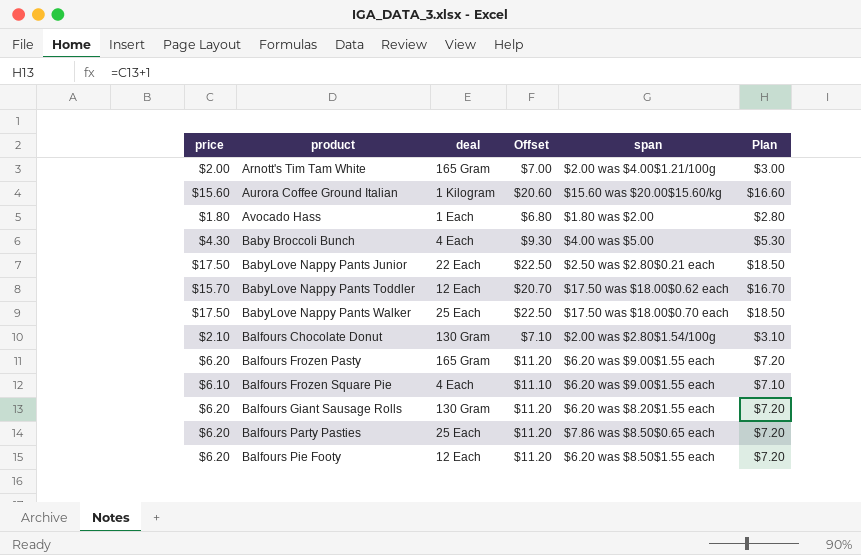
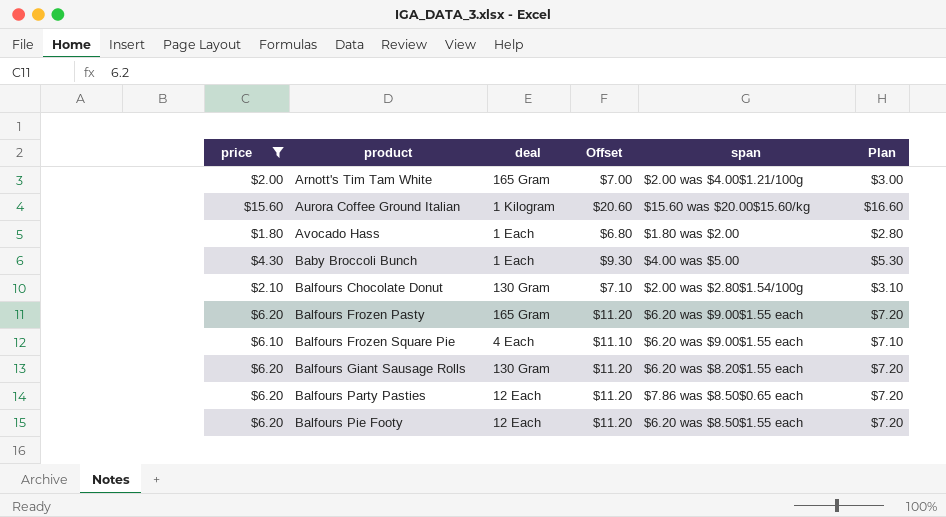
filter: none -> price <= $15.60
Baby Broccoli Bunch | deal: 4 Each -> 1 Each
Balfours Party Pasties | deal: 25 Each -> 12 Each

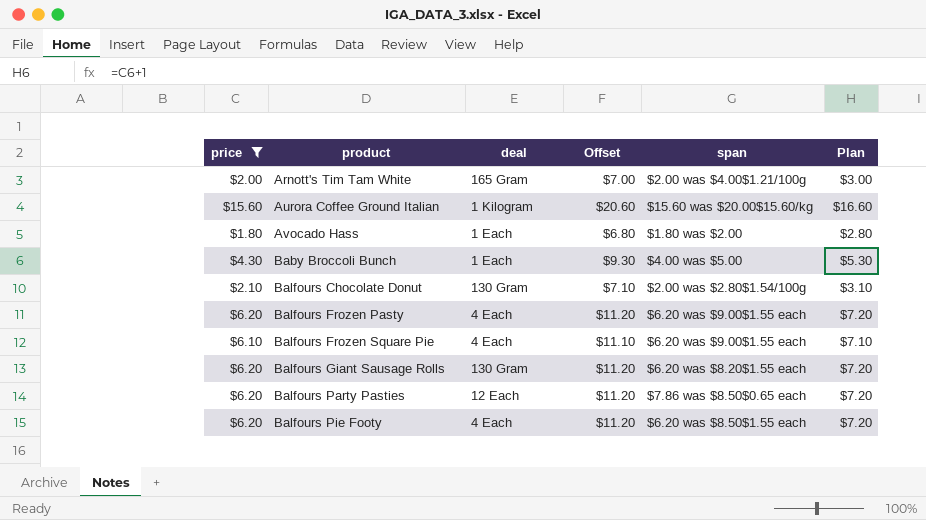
Balfours Frozen Pasty | deal: 165 Gram -> 4 Each
Balfours Pie Footy | deal: 12 Each -> 4 Each

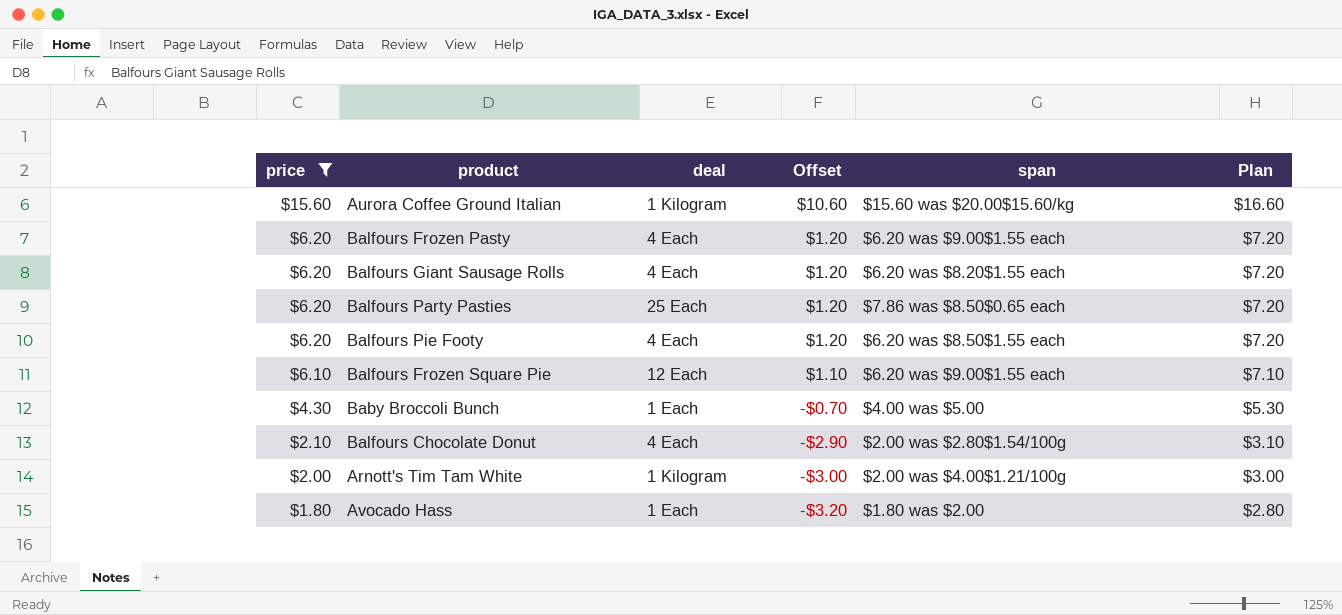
row order: product ascending -> price descending
column Offset | formula: [price] + 5 -> [price] - 5
Balfours Giant Sausage Rolls | deal: 130 Gram -> 4 Each
Balfours Party Pasties | deal: 12 Each -> 25 Each
Balfours Frozen Square Pie | deal: 4 Each -> 12 Each
Balfours Chocolate Donut | deal: 130 Gram -> 4 Each
Arnott's Tim Tam White | deal: 165 Gram -> 1 Kilogram

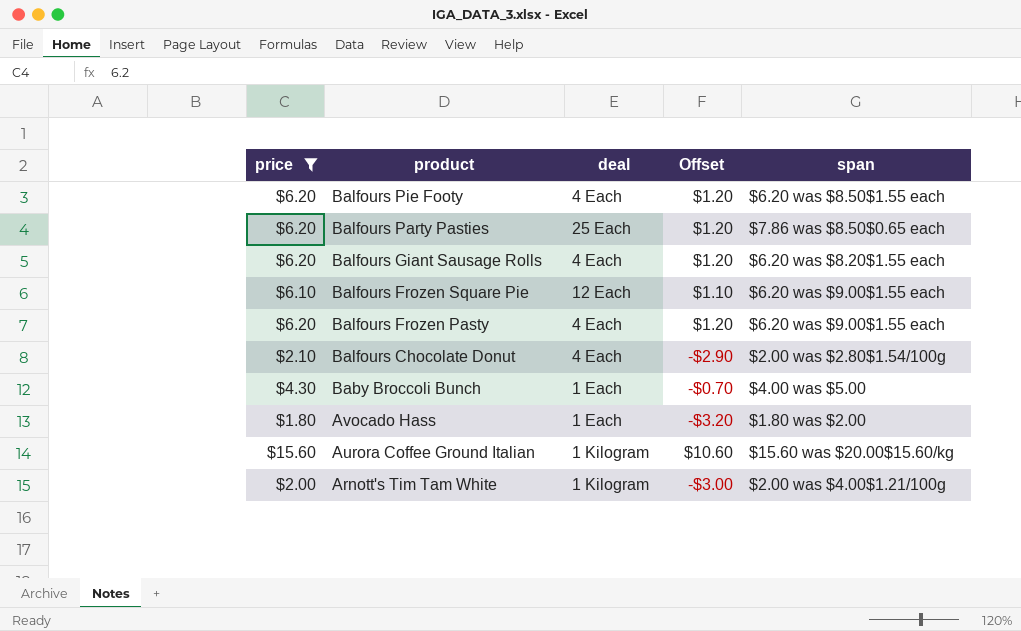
row order: price descending -> product descending
column Plan | formula: [price] + 1 -> none

